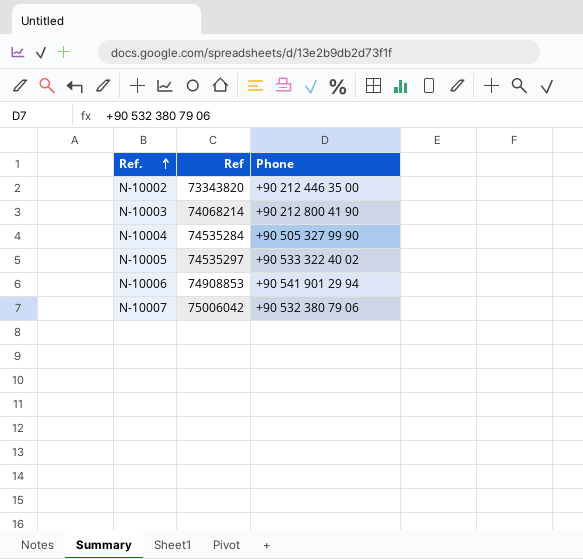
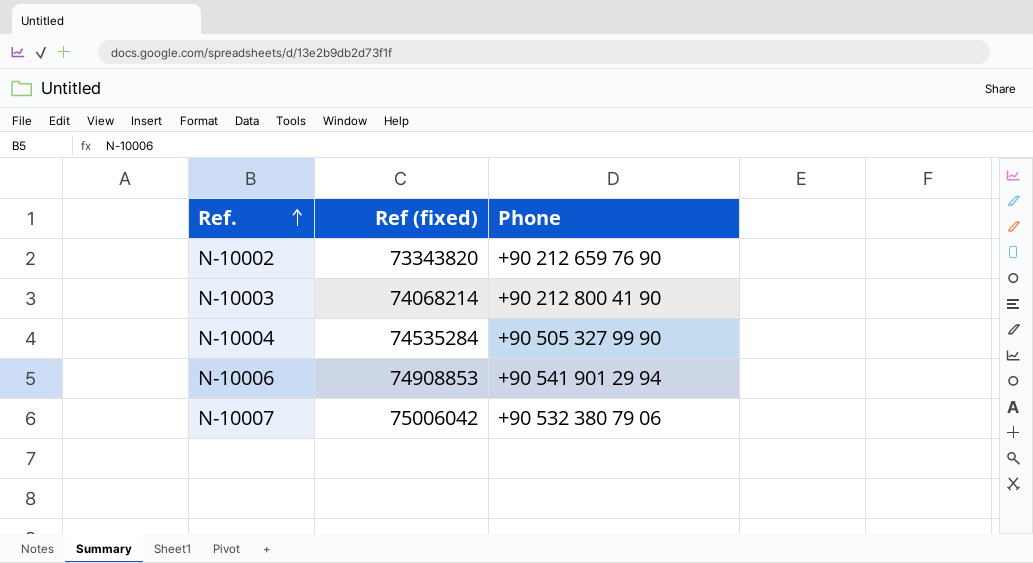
column name: Ref -> Ref (fixed)
row N-10005: 74535297 | +90 533 322 40 02 -> none
N-10002 | Phone: +90 212 446 35 00 -> +90 212 659 76 90

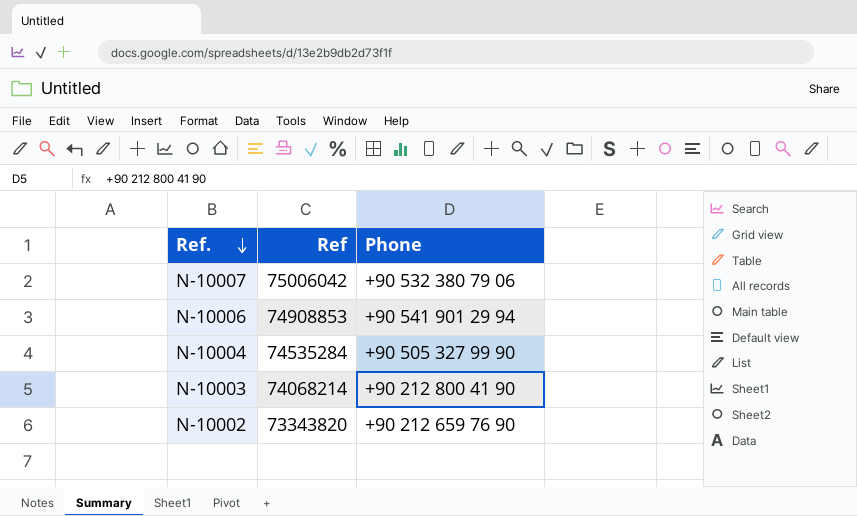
row order: Ref. ascending -> Ref. descending
column name: Ref (fixed) -> Ref

